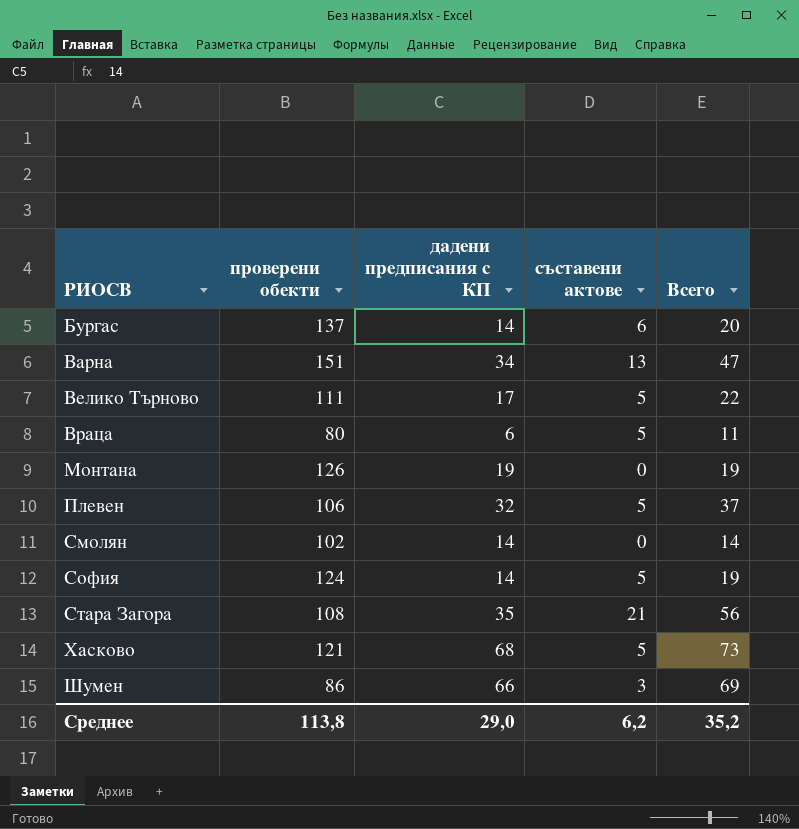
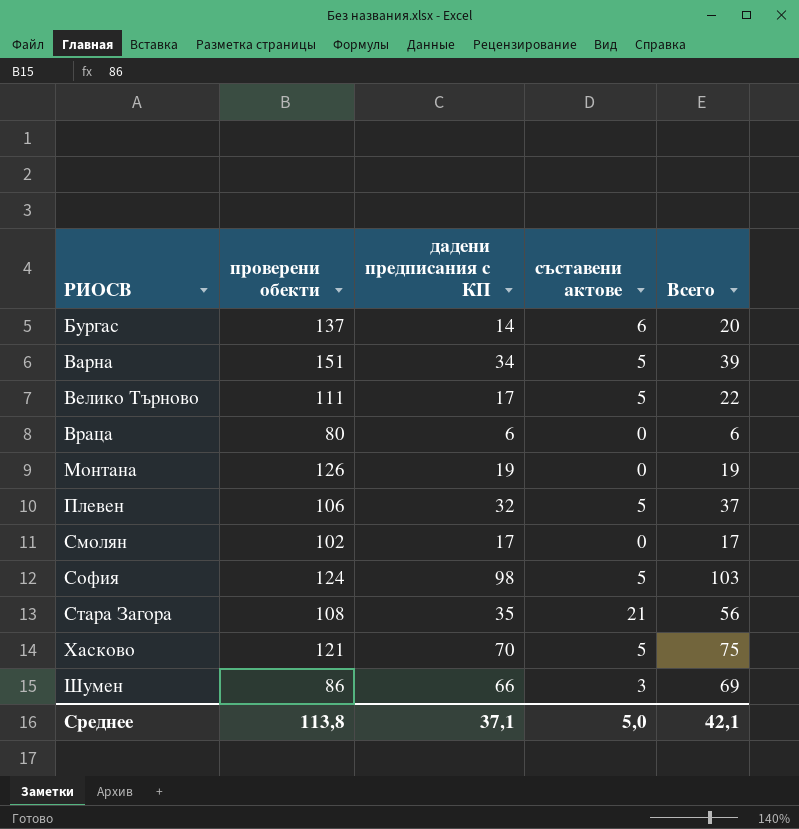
Варна | съставени актове: 13 -> 5
Варна | Всего: 47 -> 39
Враца | съставени актове: 5 -> 0
Враца | Всего: 11 -> 6
Смолян | дадени предписания с КП: 14 -> 17
Смолян | Всего: 14 -> 17
София | дадени предписания с КП: 14 -> 98
София | Всего: 19 -> 103
Хасково | дадени предписания с КП: 68 -> 70
Хасково | Всего: 73 -> 75
Среднее | дадени предписания с КП: 29,0 -> 37,1
Среднее | съставени актове: 6,2 -> 5,0
Среднее | Всего: 35,2 -> 42,1

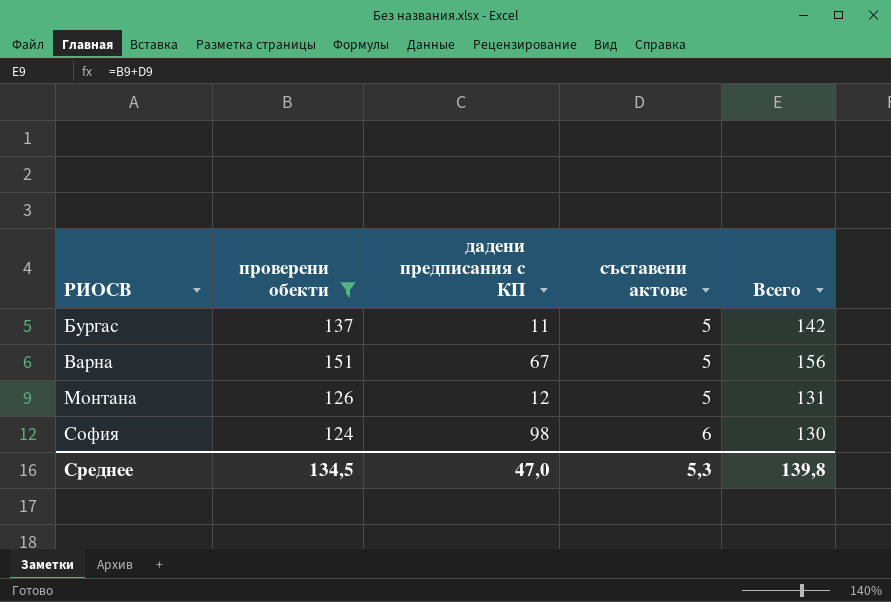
filter: none -> проверени обекти >= 124
column Всего | formula: [дадени предписания с КП] + [съставени актове] -> [проверени обекти] + [съставени актове]
Бургас | дадени предписания с КП: 14 -> 11
Бургас | съставени актове: 6 -> 5
Варна | дадени предписания с КП: 34 -> 67
Монтана | дадени предписания с КП: 19 -> 12
Монтана | съставени актове: 0 -> 5
София | съставени актове: 5 -> 6
Среднее | проверени обекти: 113,8 -> 134,5
Среднее | дадени предписания с КП: 37,1 -> 47,0
Среднее | съставени актове: 5,0 -> 5,3
Среднее | Всего: 42,1 -> 139,8

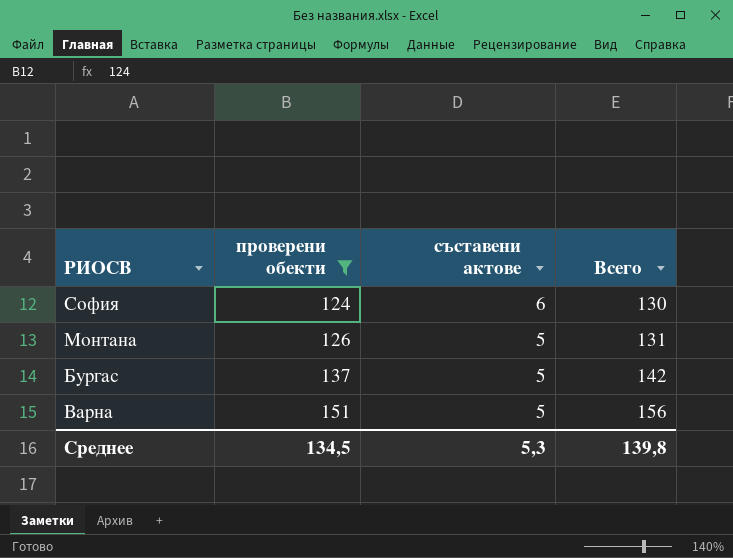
row order: РИОСВ ascending -> проверени обекти ascending
column дадени предписания с КП | position: 3 -> none

